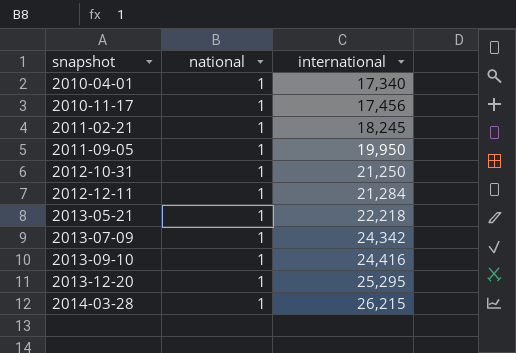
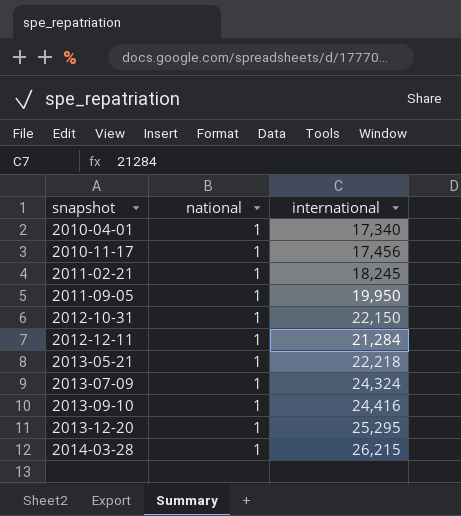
2012-10-31 | international: 21,250 -> 22,150
2013-07-09 | international: 24,342 -> 24,324

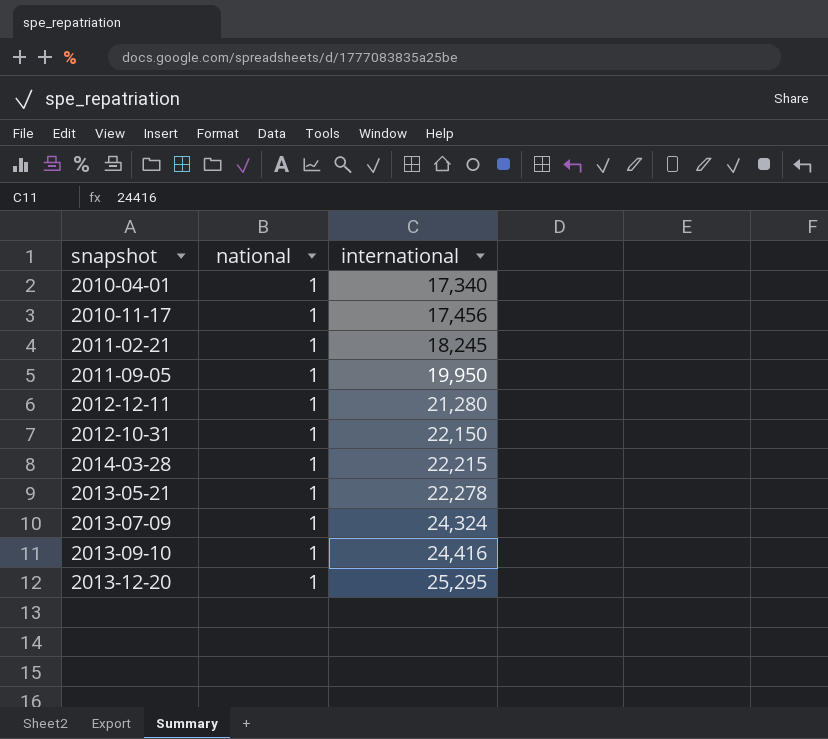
row order: snapshot ascending -> international ascending
2012-12-11 | international: 21,284 -> 21,280
2014-03-28 | international: 26,215 -> 22,215
2013-05-21 | international: 22,218 -> 22,278

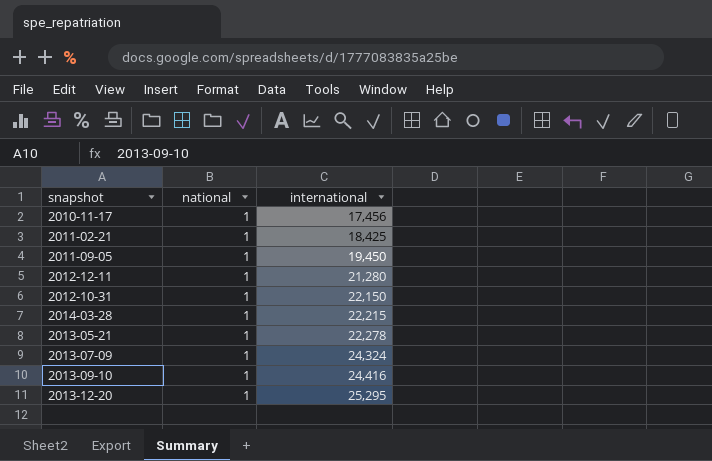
row 2010-04-01: 1 | 17,340 -> none
2011-02-21 | international: 18,245 -> 18,425
2011-09-05 | international: 19,950 -> 19,450

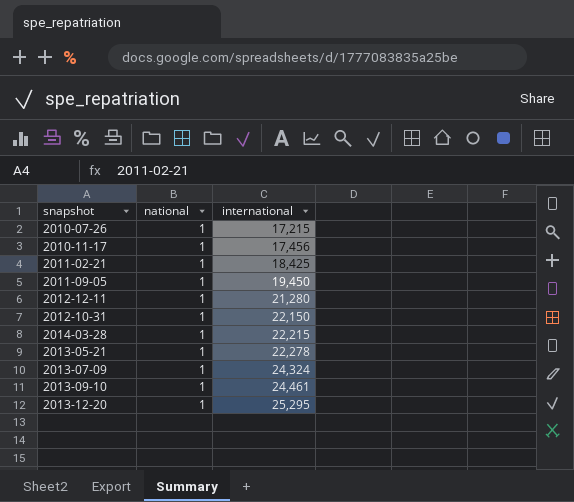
row 2010-07-26: none -> 1 | 17,215
2013-09-10 | international: 24,416 -> 24,461

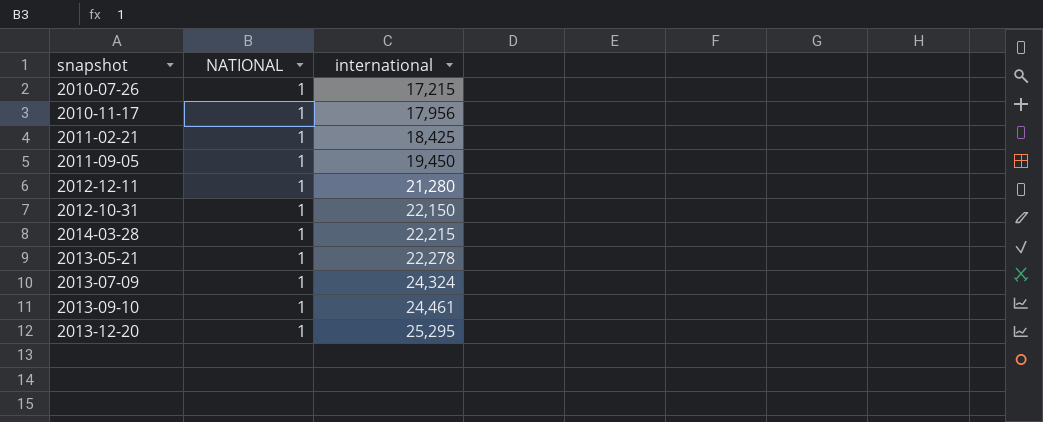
column name: national -> NATIONAL
2010-11-17 | international: 17,456 -> 17,956

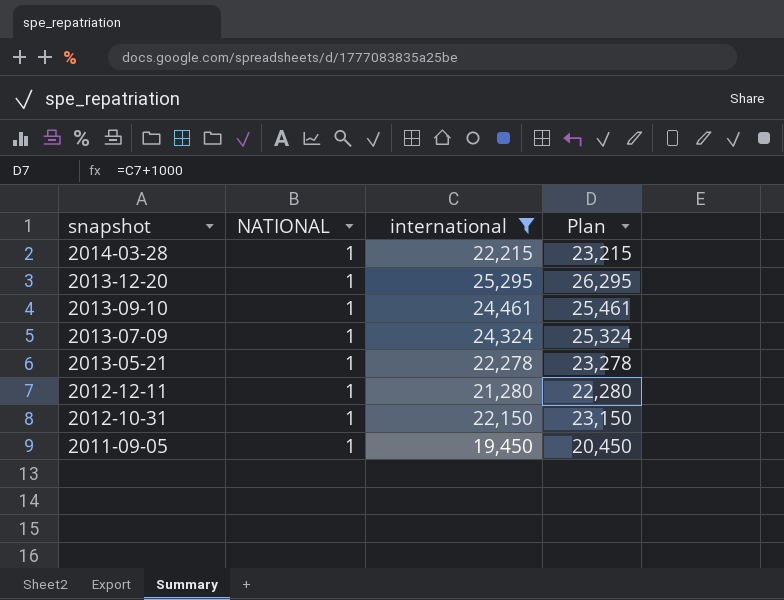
filter: none -> international >= 19,450
row order: international ascending -> snapshot descending
column Plan | formula: none -> [international] + 1000

